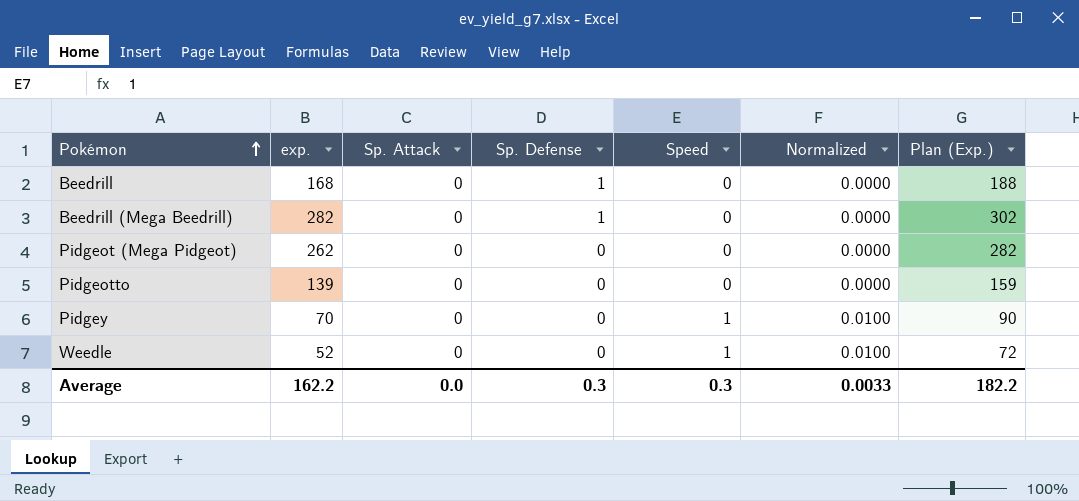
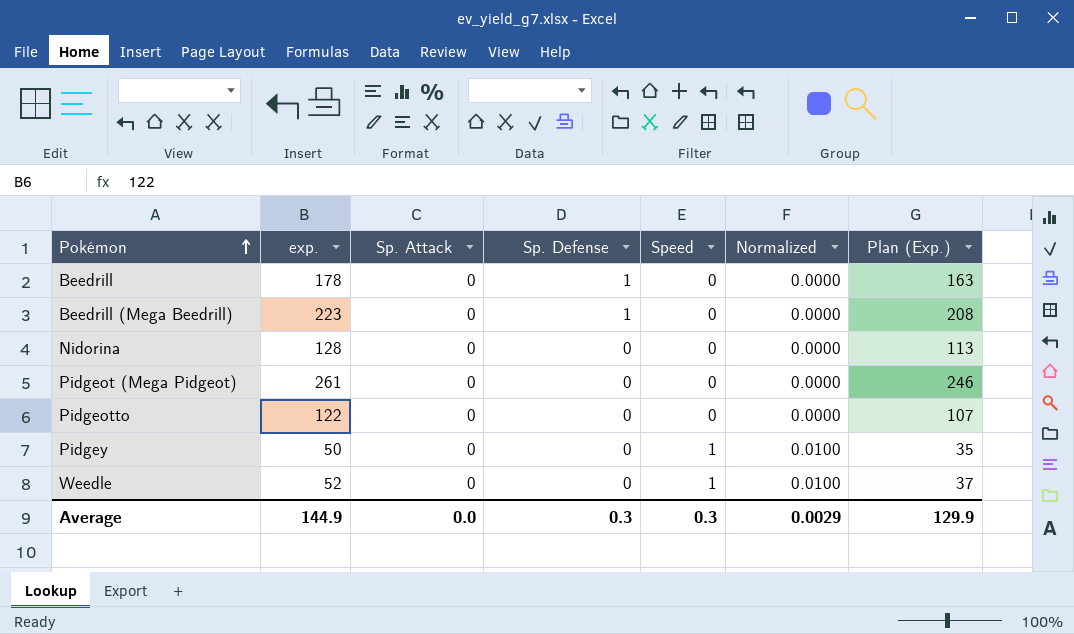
column Plan (Exp.) | formula: [exp.] + 20 -> [exp.] - 15
Beedrill | exp.: 168 -> 178
Beedrill (Mega Beedrill) | exp.: 282 -> 223
row Nidorina: none -> 128 | 0 | 0 | 0 | 0.0000 | 113
Pidgeot (Mega Pidgeot) | exp.: 262 -> 261
Pidgeotto | exp.: 139 -> 122
Pidgey | exp.: 70 -> 50
Average | exp.: 162.2 -> 144.9
Average | Normalized: 0.0033 -> 0.0029
Average | Plan (Exp.): 182.2 -> 129.9

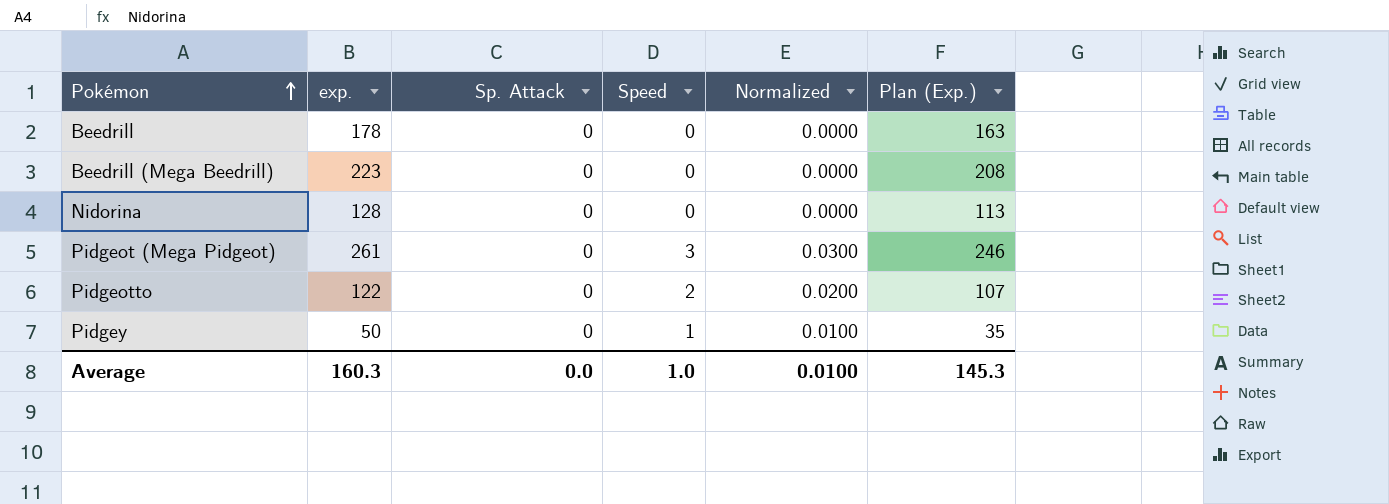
column Sp. Defense | position: 4 -> none
row Weedle: 52 | 0 | 0 | 1 | 0.0100 | 37 -> none
Pidgeot (Mega Pidgeot) | Speed: 0 -> 3
Pidgeot (Mega Pidgeot) | Normalized: 0.0000 -> 0.0300
Pidgeotto | Speed: 0 -> 2
Pidgeotto | Normalized: 0.0000 -> 0.0200
Average | exp.: 144.9 -> 160.3
Average | Speed: 0.3 -> 1.0
Average | Normalized: 0.0029 -> 0.0100
Average | Plan (Exp.): 129.9 -> 145.3

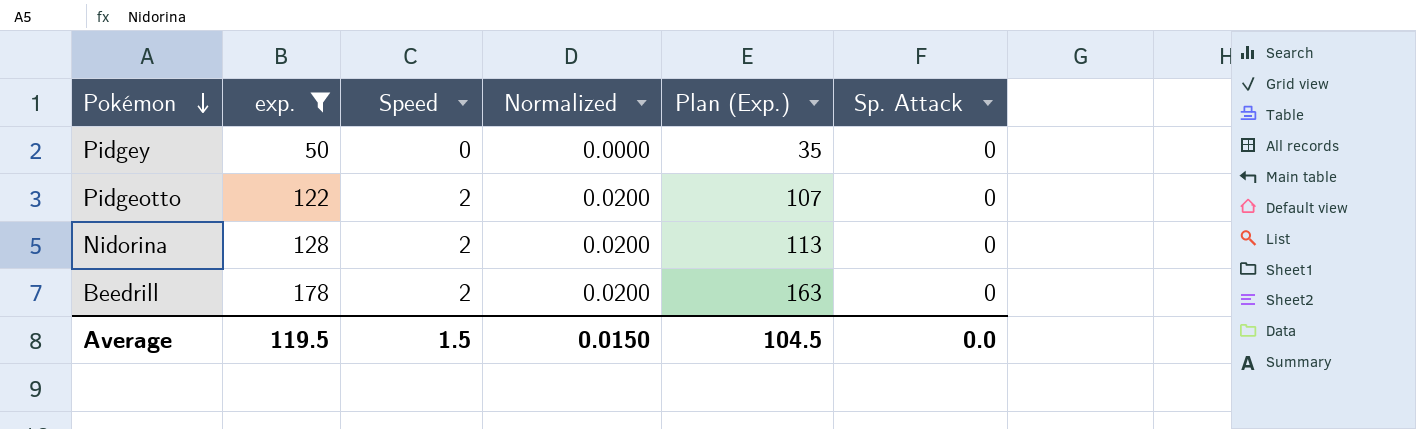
filter: none -> exp. <= 178
row order: Pokémon ascending -> Pokémon descending
column Sp. Attack | position: 3 -> 6
Pidgey | Speed: 1 -> 0
Pidgey | Normalized: 0.0100 -> 0.0000
Nidorina | Speed: 0 -> 2
Nidorina | Normalized: 0.0000 -> 0.0200
Beedrill | Speed: 0 -> 2
Beedrill | Normalized: 0.0000 -> 0.0200
Average | exp.: 160.3 -> 119.5
Average | Speed: 1.0 -> 1.5
Average | Normalized: 0.0100 -> 0.0150
Average | Plan (Exp.): 145.3 -> 104.5

